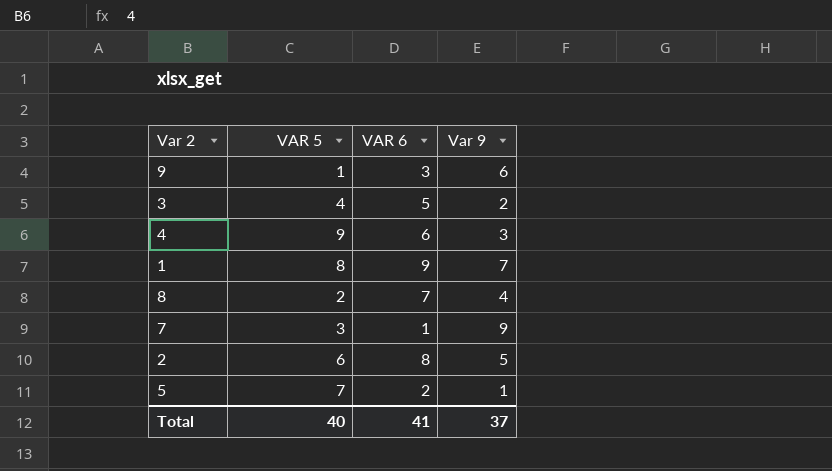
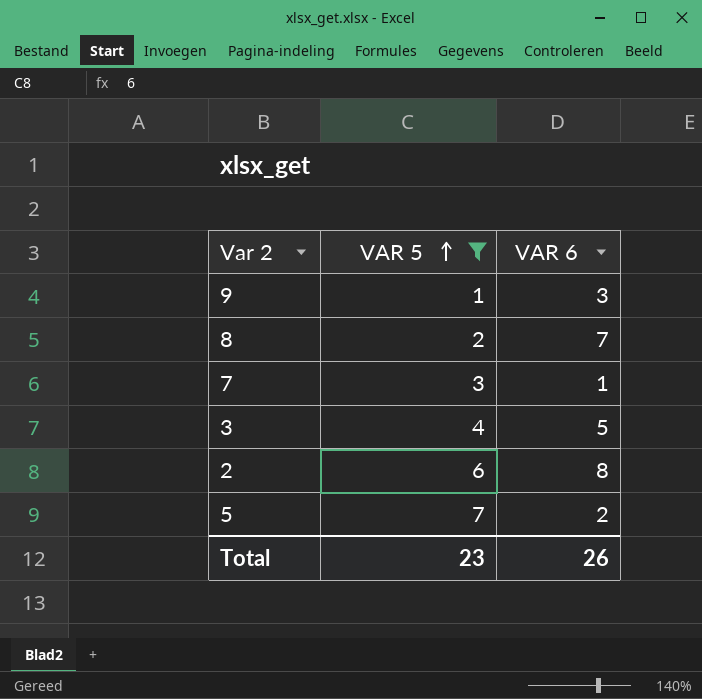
filter: none -> VAR 5 <= 7
row order: none -> VAR 5 ascending
column Var 9 | position: 4 -> none
Total | VAR 5: 40 -> 23
Total | VAR 6: 41 -> 26

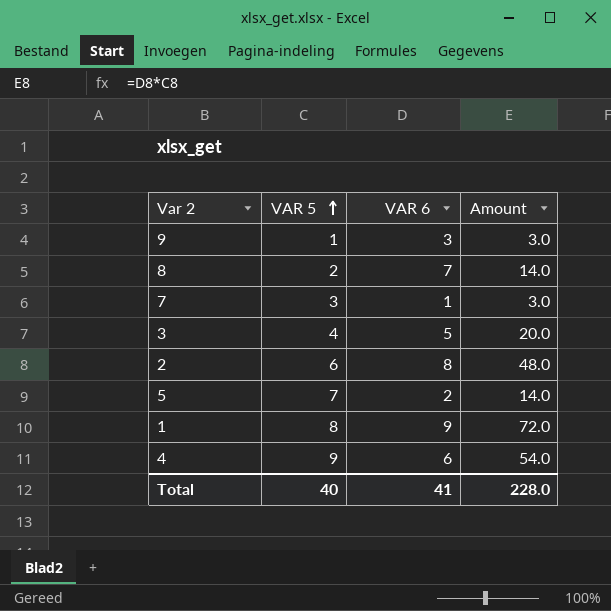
filter: VAR 5 <= 7 -> none
column Amount | formula: none -> [VAR 5] * [VAR 6]
Total | VAR 5: 23 -> 40
Total | VAR 6: 26 -> 41

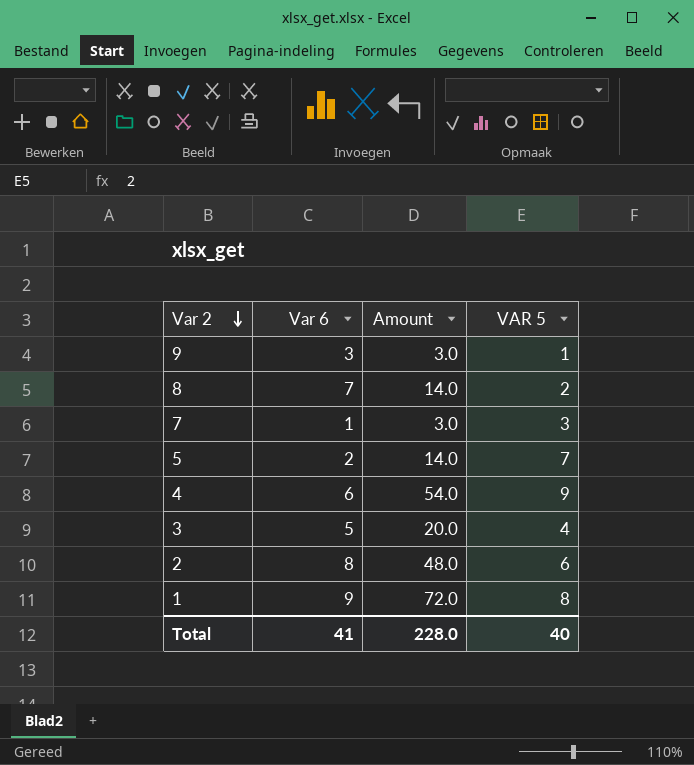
row order: VAR 5 ascending -> Var 2 descending
column name: VAR 6 -> Var 6
column VAR 5 | position: 2 -> 4

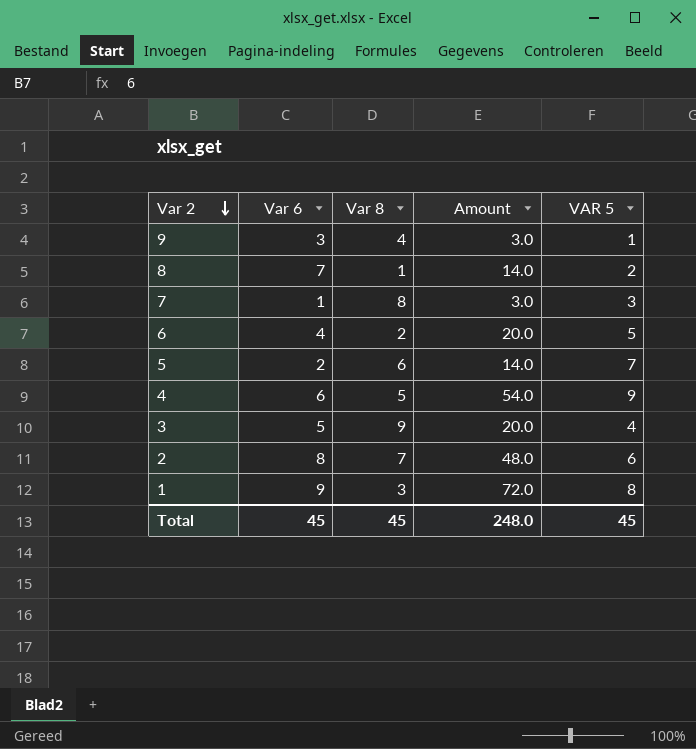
column Var 8 | position: none -> 3
row 6: none -> 4 | 2 | 20.0 | 5
Total | Var 6: 41 -> 45
Total | Amount: 228.0 -> 248.0
Total | VAR 5: 40 -> 45

